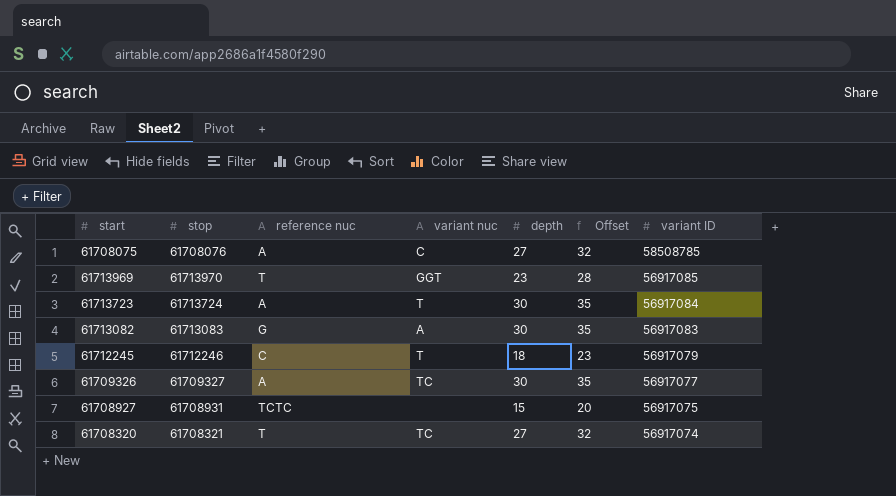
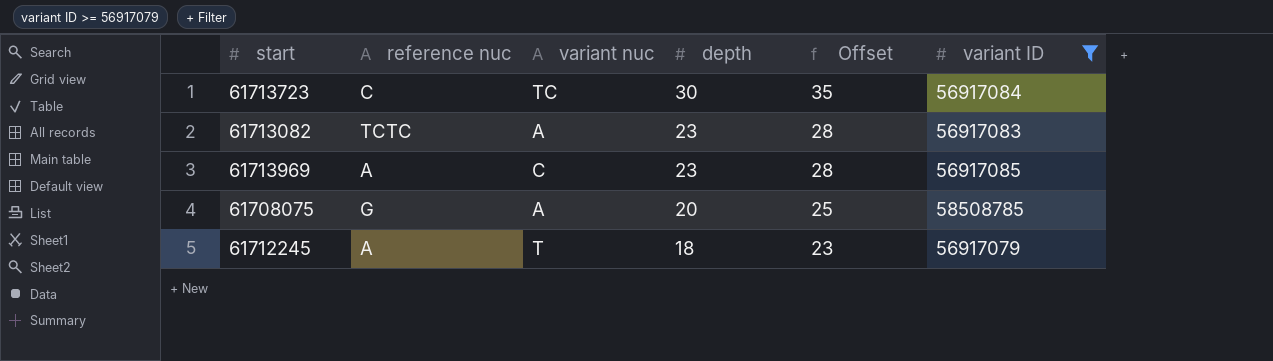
filter: none -> variant ID >= 56917079
row order: variant ID descending -> depth descending
column stop | position: 2 -> none
61713723 | reference nuc: A -> C
61713723 | variant nuc: T -> TC
61713082 | reference nuc: G -> TCTC
61713082 | depth: 30 -> 23
61713082 | Offset: 35 -> 28
61713969 | reference nuc: T -> A
61713969 | variant nuc: GGT -> C
61708075 | reference nuc: A -> G
61708075 | variant nuc: C -> A
61708075 | depth: 27 -> 20
61708075 | Offset: 32 -> 25
61712245 | reference nuc: C -> A

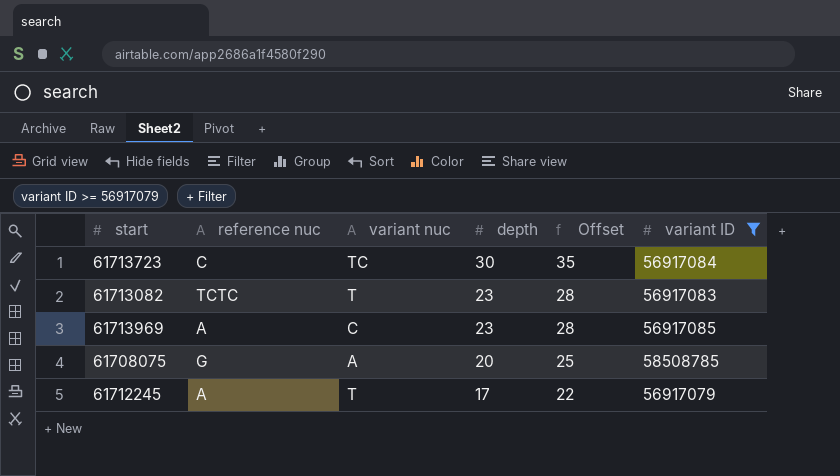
61713082 | variant nuc: A -> T
61712245 | depth: 18 -> 17
61712245 | Offset: 23 -> 22

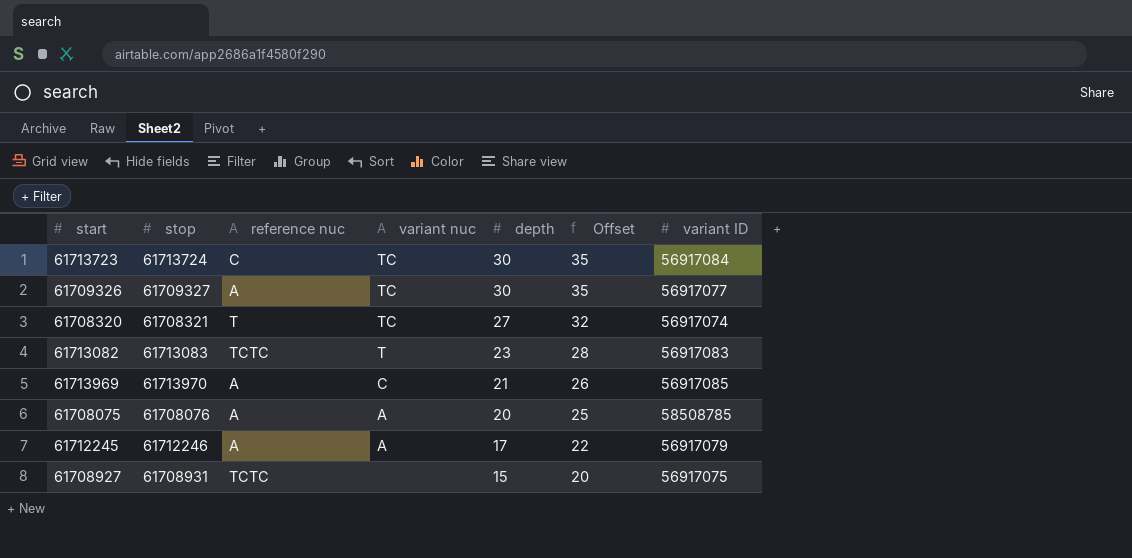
filter: variant ID >= 56917079 -> none
column stop | position: none -> 2
61713969 | depth: 23 -> 21
61713969 | Offset: 28 -> 26
61708075 | reference nuc: G -> A
61712245 | variant nuc: T -> A

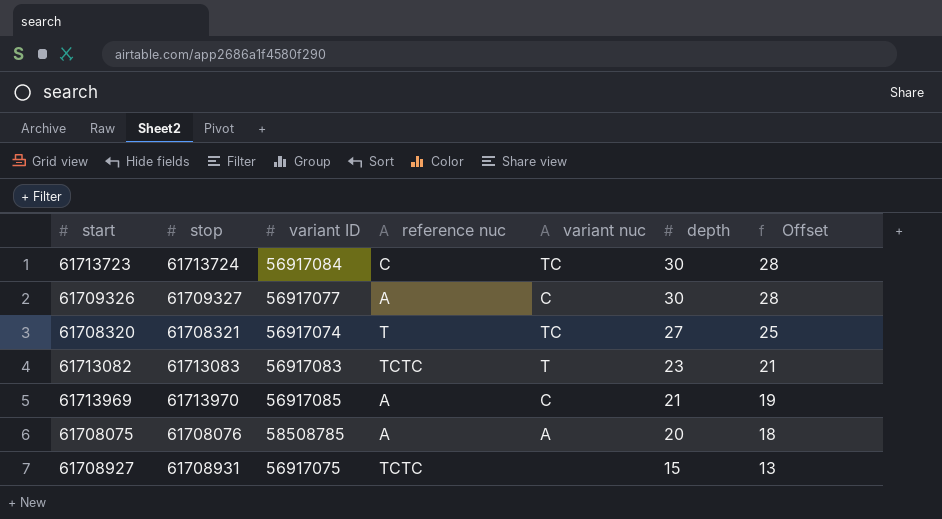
column variant ID | position: 7 -> 3
column Offset | formula: [depth] + 5 -> [depth] - 2
row 61712245: 61712246 | A | A | 17 | 22 | 56917079 -> none
61709326 | variant nuc: TC -> C

